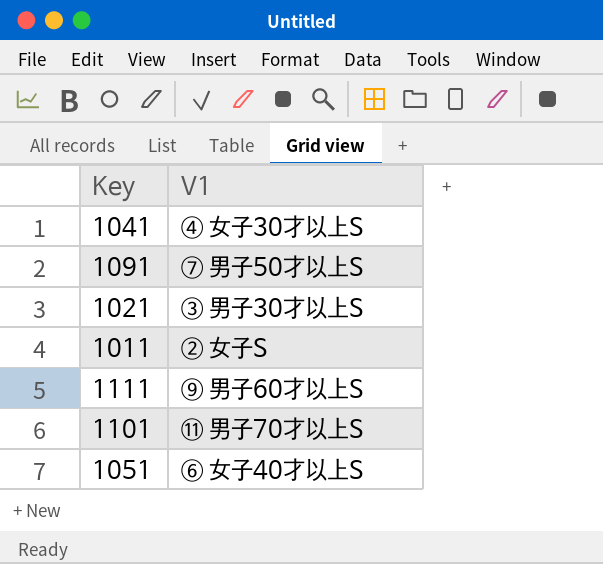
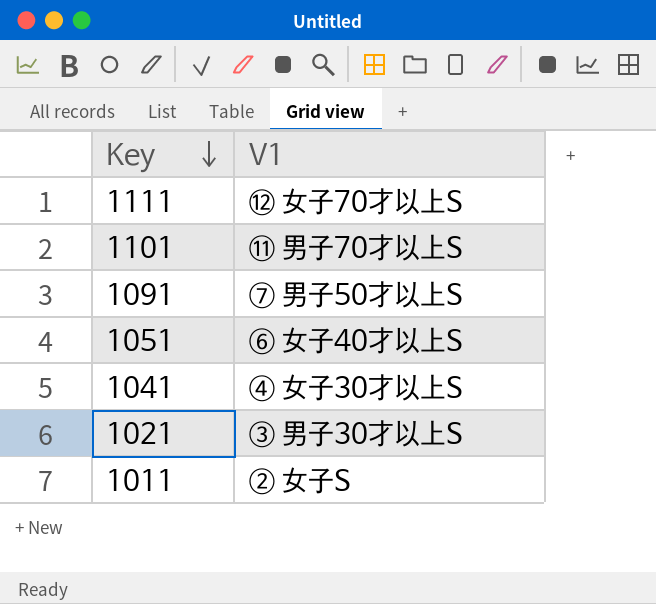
row order: none -> Key descending
1111 | V1: ⑨ 男子60才以上S -> ⑫ 女子70才以上S

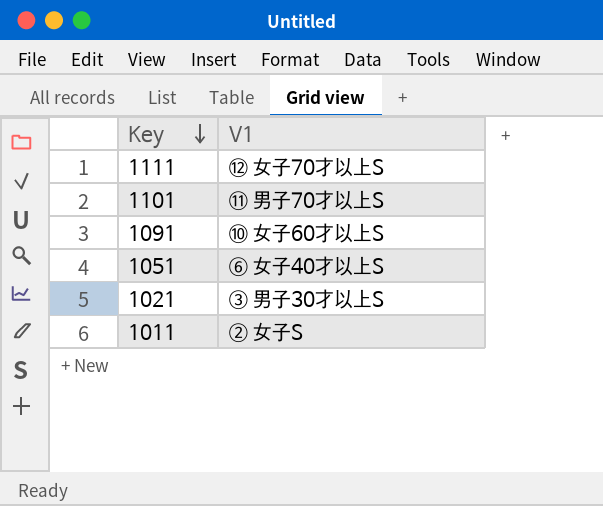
row 1041: ④ 女子30才以上S -> none
1091 | V1: ⑦ 男子50才以上S -> ⑩ 女子60才以上S

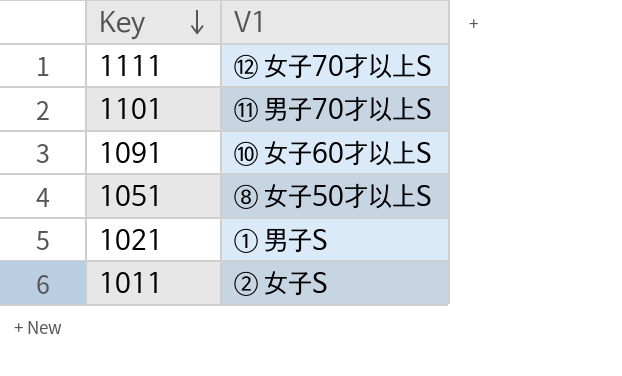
1051 | V1: ⑥ 女子40才以上S -> ⑧ 女子50才以上S
1021 | V1: ③ 男子30才以上S -> ① 男子S

